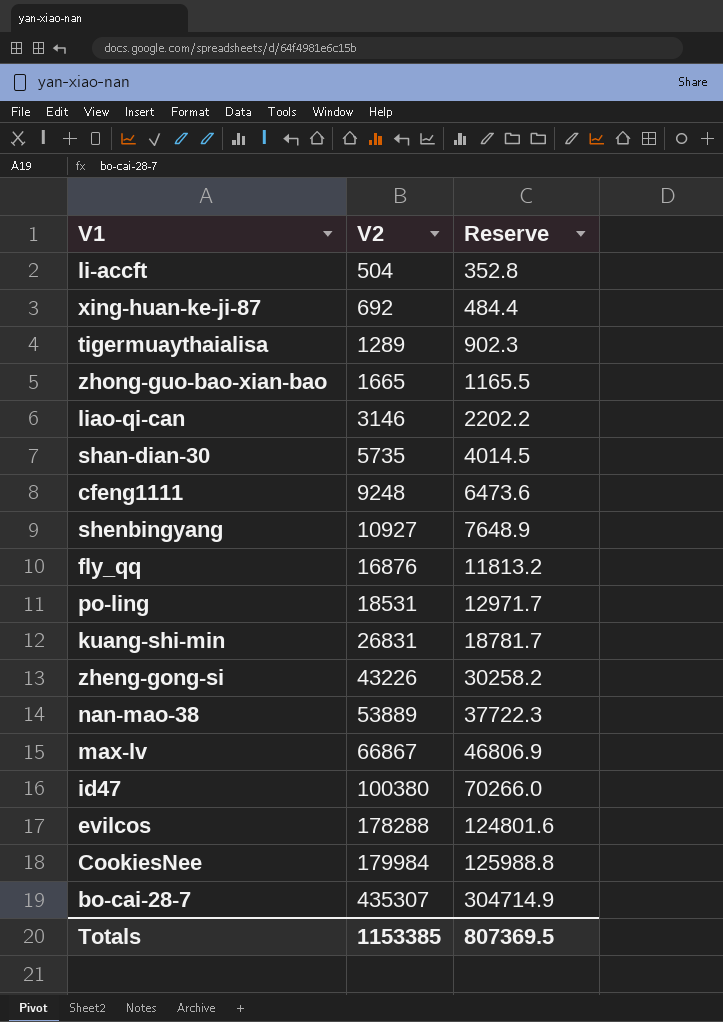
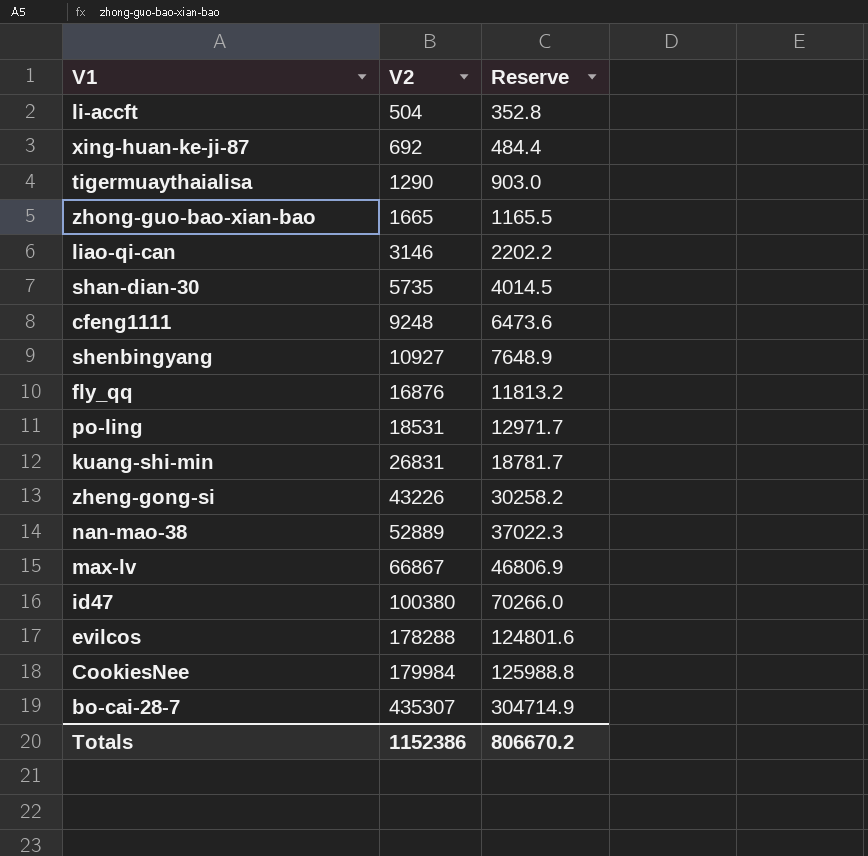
tigermuaythaialisa | V2: 1289 -> 1290
tigermuaythaialisa | Reserve: 902.3 -> 903.0
nan-mao-38 | V2: 53889 -> 52889
nan-mao-38 | Reserve: 37722.3 -> 37022.3
Totals | V2: 1153385 -> 1152386
Totals | Reserve: 807369.5 -> 806670.2

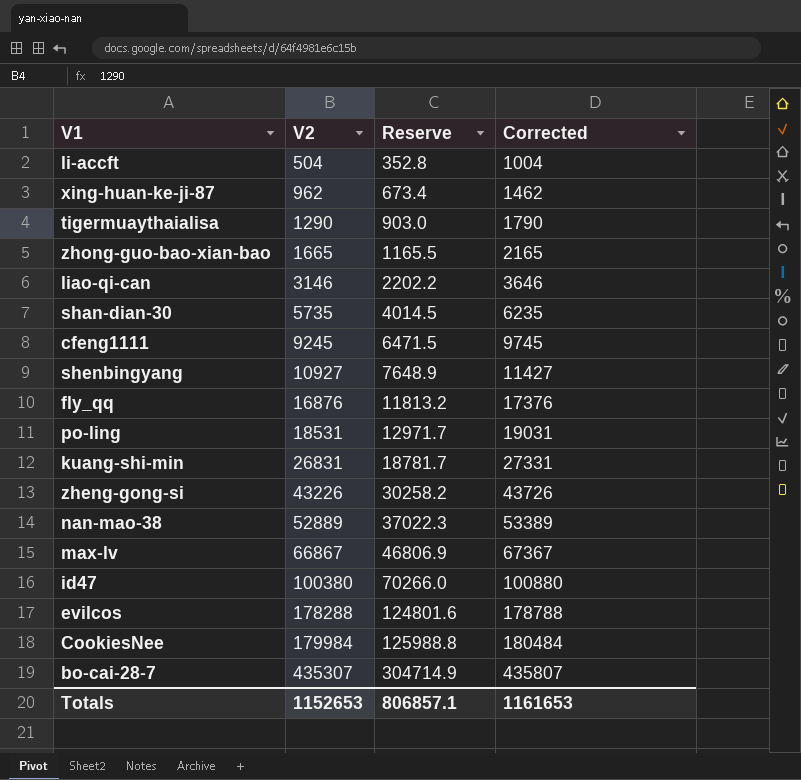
column Corrected | formula: none -> [V2] + 500
xing-huan-ke-ji-87 | V2: 692 -> 962
xing-huan-ke-ji-87 | Reserve: 484.4 -> 673.4
cfeng1111 | V2: 9248 -> 9245
cfeng1111 | Reserve: 6473.6 -> 6471.5
Totals | V2: 1152386 -> 1152653
Totals | Reserve: 806670.2 -> 806857.1

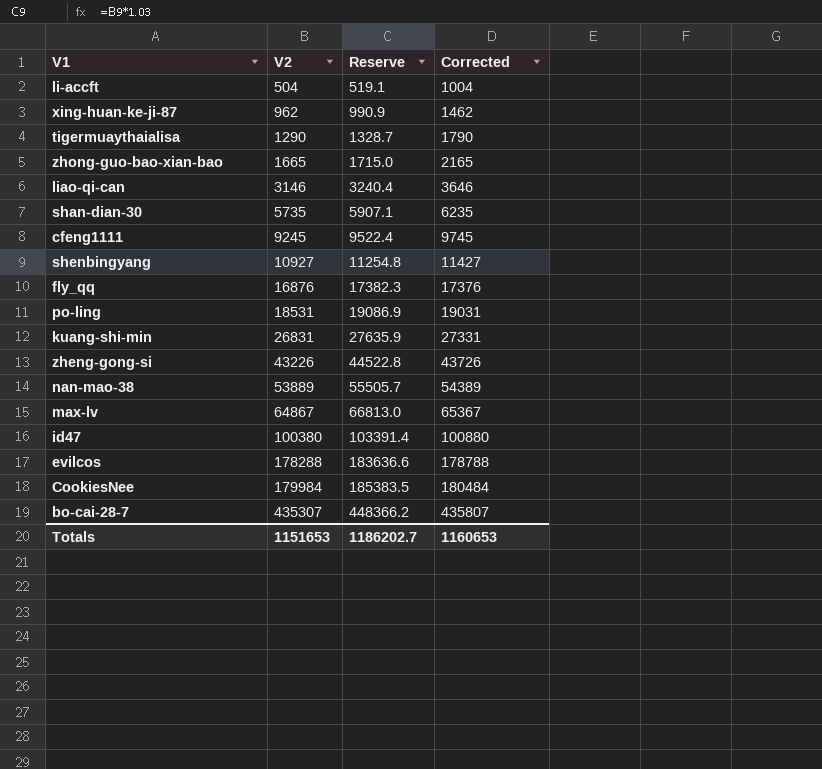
column Reserve | formula: [V2] * 0.7 -> [V2] * 1.03
nan-mao-38 | V2: 52889 -> 53889
nan-mao-38 | Corrected: 53389 -> 54389
max-lv | V2: 66867 -> 64867
max-lv | Corrected: 67367 -> 65367
Totals | V2: 1152653 -> 1151653
Totals | Reserve: 806857.1 -> 1186202.7
Totals | Corrected: 1161653 -> 1160653

